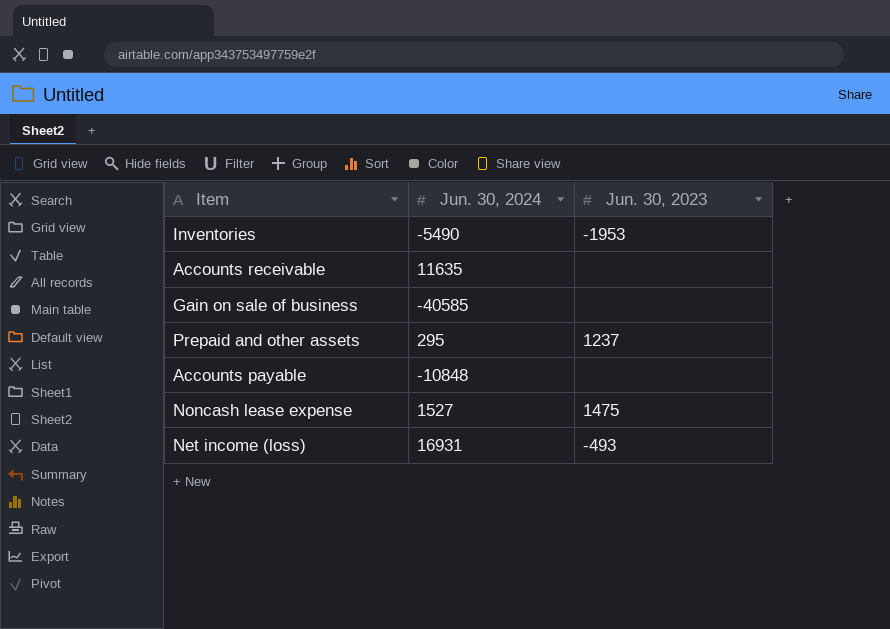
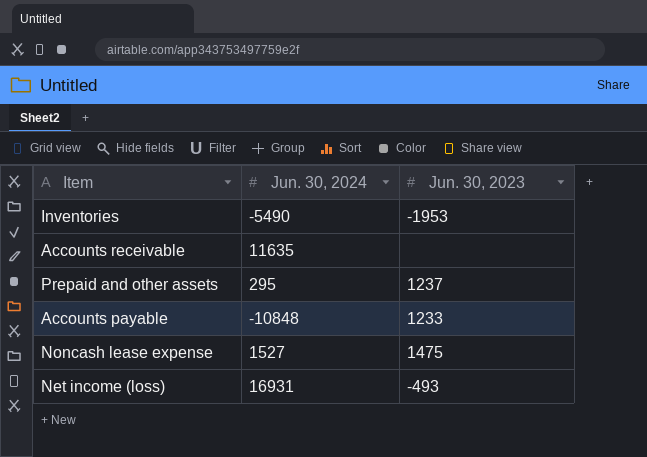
row Gain on sale of business: -40585 | none -> none
Accounts payable | Jun. 30, 2023: none -> 1233

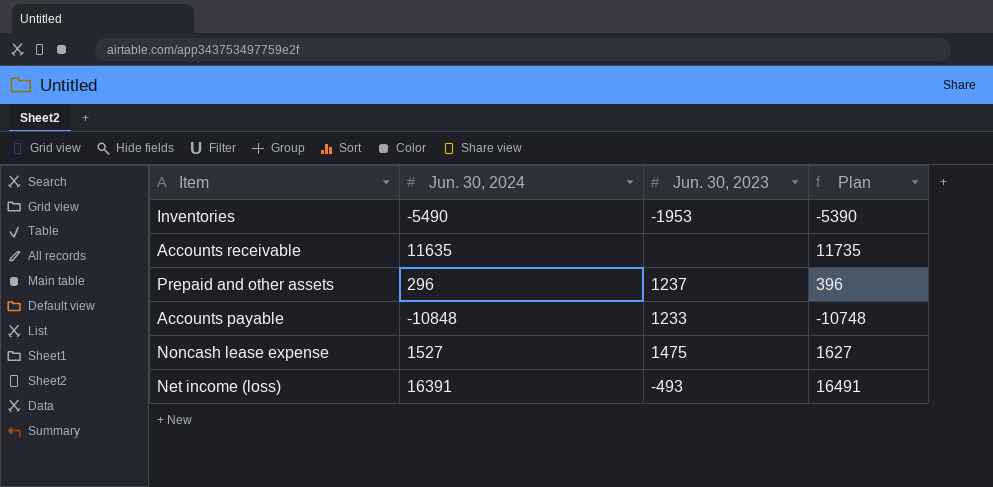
column Plan | formula: none -> [Jun. 30, 2024] + 100
Prepaid and other assets | Jun. 30, 2024: 295 -> 296
Net income (loss) | Jun. 30, 2024: 16931 -> 16391

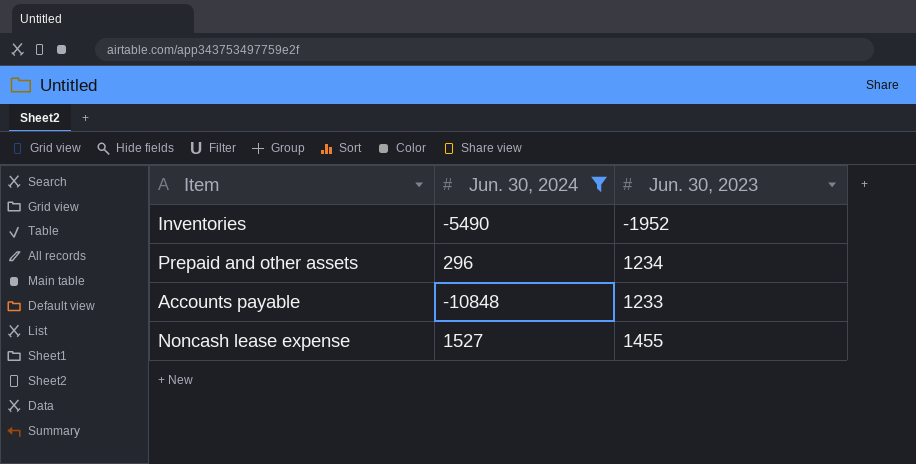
filter: none -> Jun. 30, 2024 <= 1527
column Plan | formula: [Jun. 30, 2024] + 100 -> none
Inventories | Jun. 30, 2023: -1953 -> -1952
Prepaid and other assets | Jun. 30, 2023: 1237 -> 1234
Noncash lease expense | Jun. 30, 2023: 1475 -> 1455

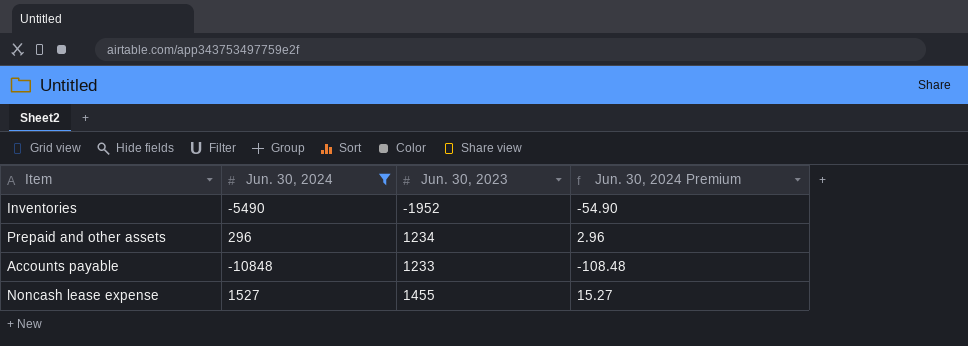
column Jun. 30, 2024 Premium | formula: none -> [Jun. 30, 2024] * 0.01

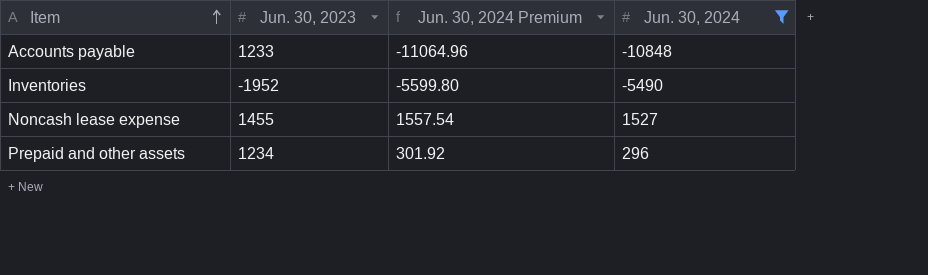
row order: none -> Item ascending
column Jun. 30, 2024 Premium | formula: [Jun. 30, 2024] * 0.01 -> [Jun. 30, 2024] * 1.02
column Jun. 30, 2024 | position: 2 -> 4

